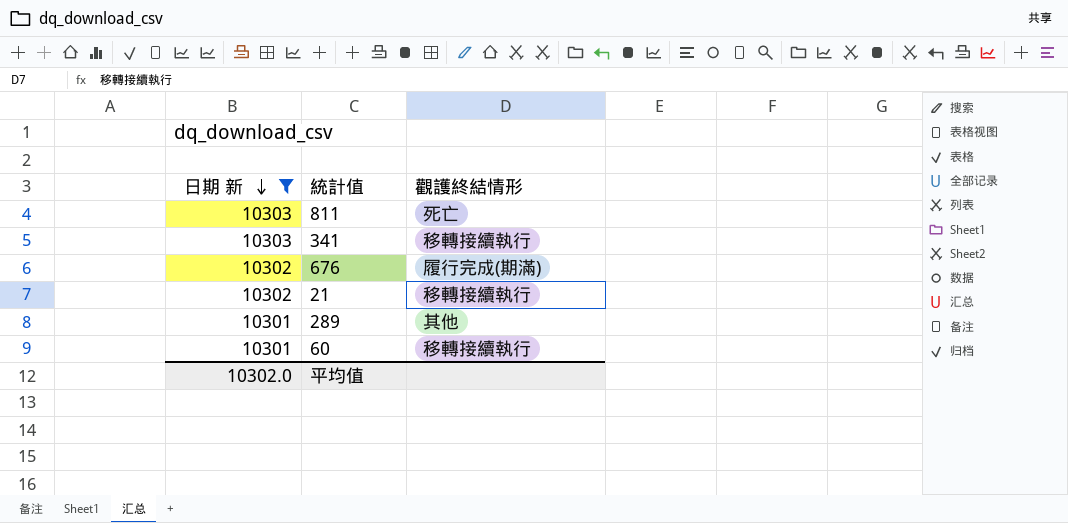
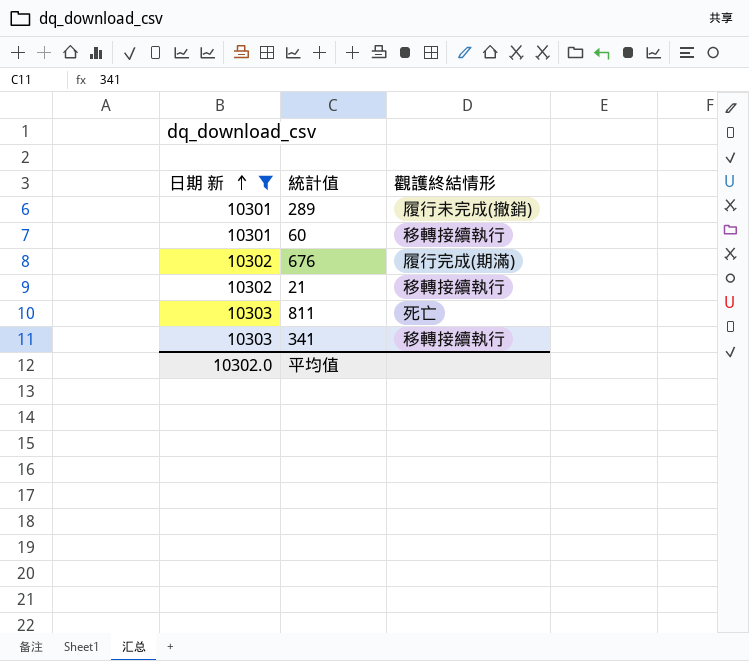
row order: 日期 新 descending -> 日期 新 ascending
289 | 觀護終結情形: 其他 -> 履行未完成(撤銷)

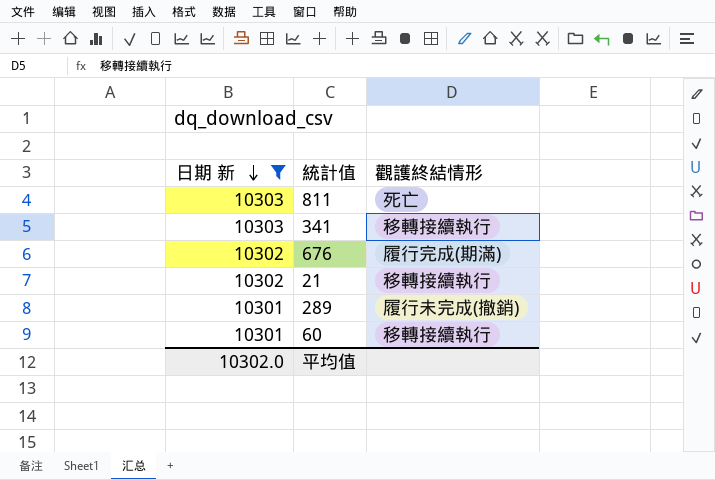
row order: 日期 新 ascending -> 日期 新 descending

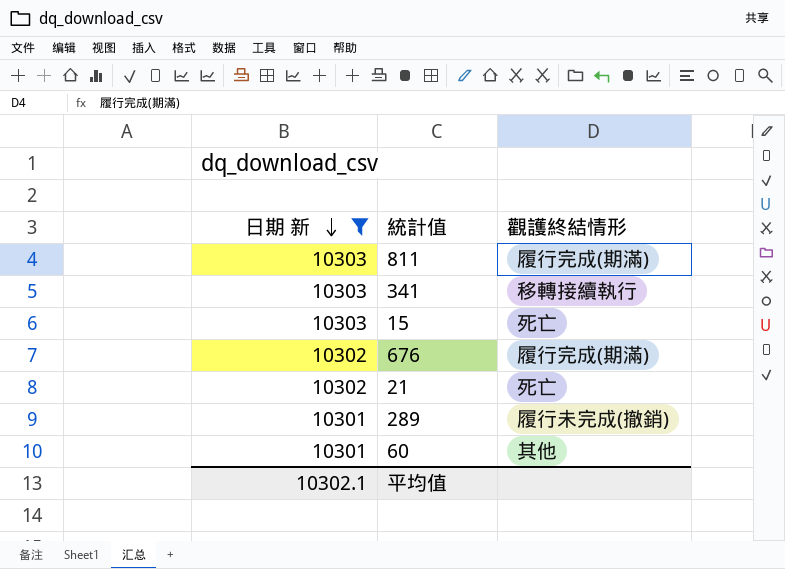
811 | 觀護終結情形: 死亡 -> 履行完成(期滿)
row 15: none -> 10303 | 死亡
21 | 觀護終結情形: 移轉接續執行 -> 死亡
60 | 觀護終結情形: 移轉接續執行 -> 其他
平均值 | 日期 新: 10302.0 -> 10302.1

